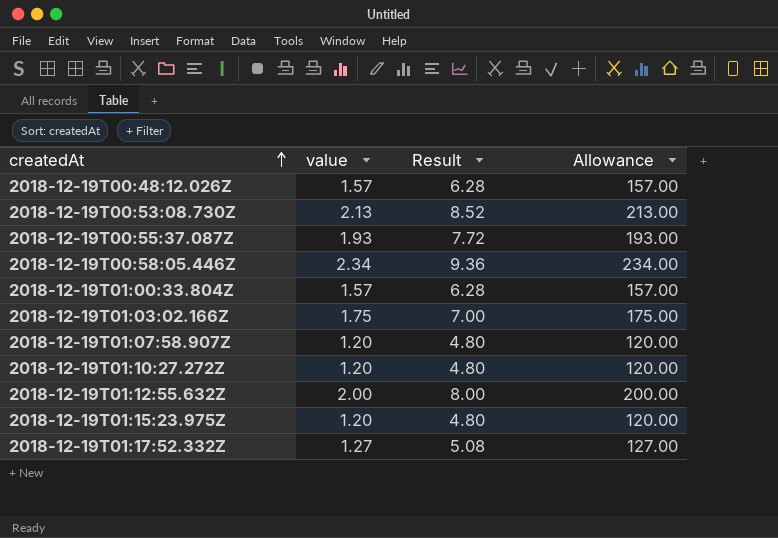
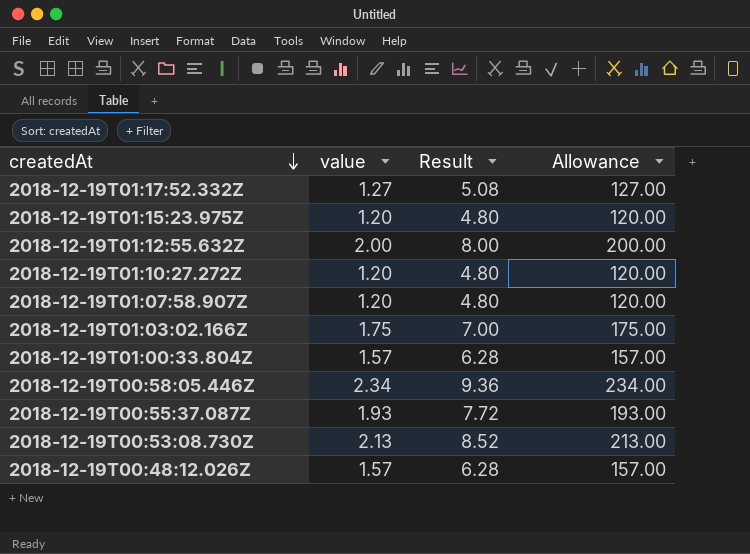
row order: createdAt ascending -> createdAt descending

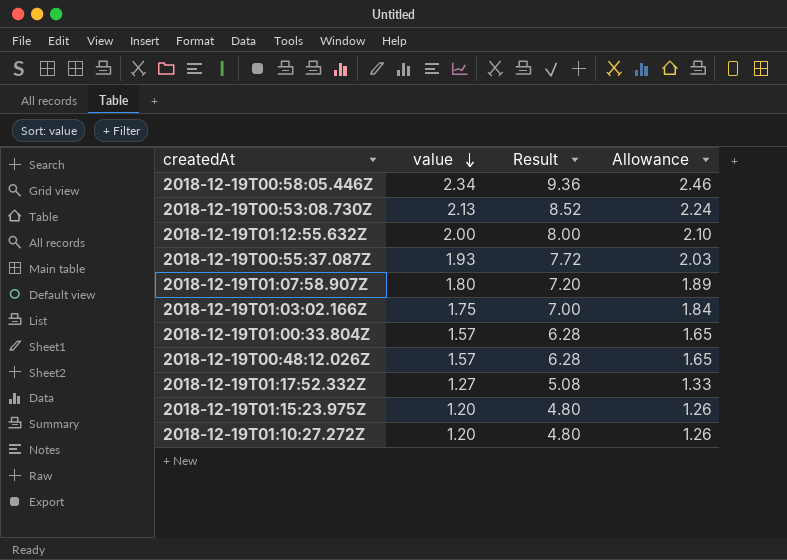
row order: createdAt descending -> value descending
column Allowance | formula: [value] * 100 -> [value] * 1.05
2018-12-19T01:07:58.907Z | value: 1.20 -> 1.80
2018-12-19T01:07:58.907Z | Result: 4.80 -> 7.20

